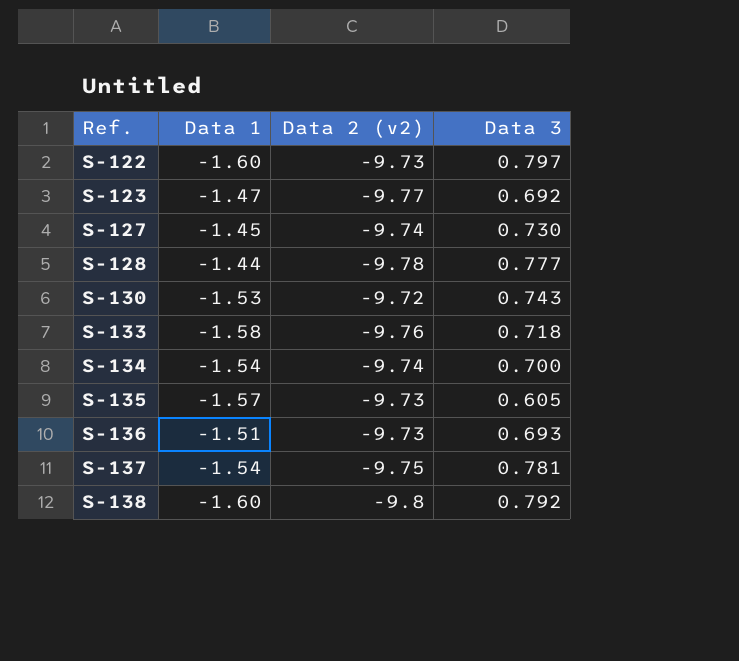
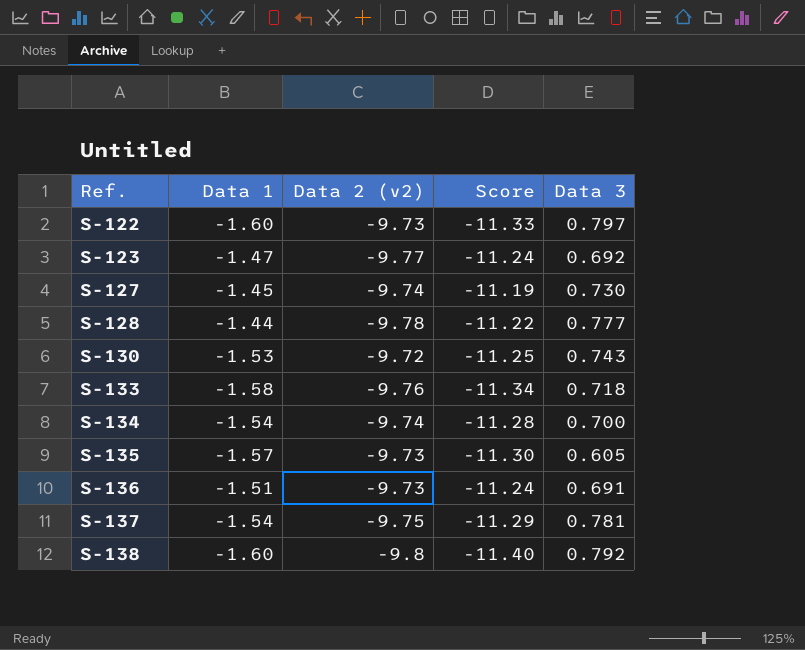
column Score | formula: none -> [Data 1] + [Data 2 (v2)]
S-136 | Data 3: 0.693 -> 0.691

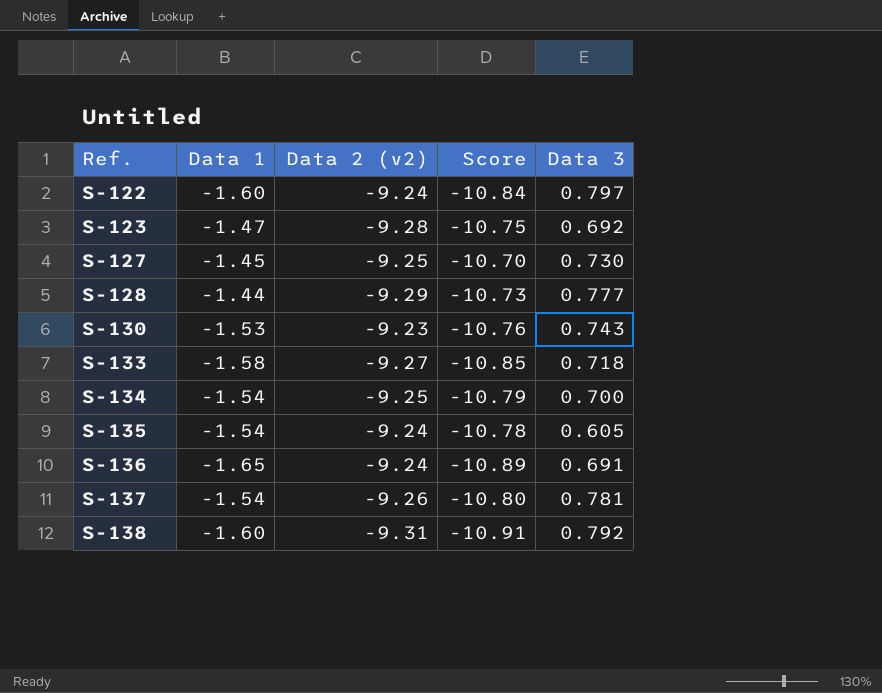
S-122 | Data 2 (v2): -9.73 -> -9.24
S-122 | Score: -11.33 -> -10.84
S-123 | Data 2 (v2): -9.77 -> -9.28
S-123 | Score: -11.24 -> -10.75
S-127 | Data 2 (v2): -9.74 -> -9.25
S-127 | Score: -11.19 -> -10.70
S-128 | Data 2 (v2): -9.78 -> -9.29
S-128 | Score: -11.22 -> -10.73
S-130 | Data 2 (v2): -9.72 -> -9.23
S-130 | Score: -11.25 -> -10.76
S-133 | Data 2 (v2): -9.76 -> -9.27
S-133 | Score: -11.34 -> -10.85
S-134 | Data 2 (v2): -9.74 -> -9.25
S-134 | Score: -11.28 -> -10.79
S-135 | Data 1: -1.57 -> -1.54
S-135 | Data 2 (v2): -9.73 -> -9.24
S-135 | Score: -11.30 -> -10.78
S-136 | Data 1: -1.51 -> -1.65
S-136 | Data 2 (v2): -9.73 -> -9.24
S-136 | Score: -11.24 -> -10.89
S-137 | Data 2 (v2): -9.75 -> -9.26
S-137 | Score: -11.29 -> -10.80
S-138 | Data 2 (v2): -9.8 -> -9.31
S-138 | Score: -11.40 -> -10.91

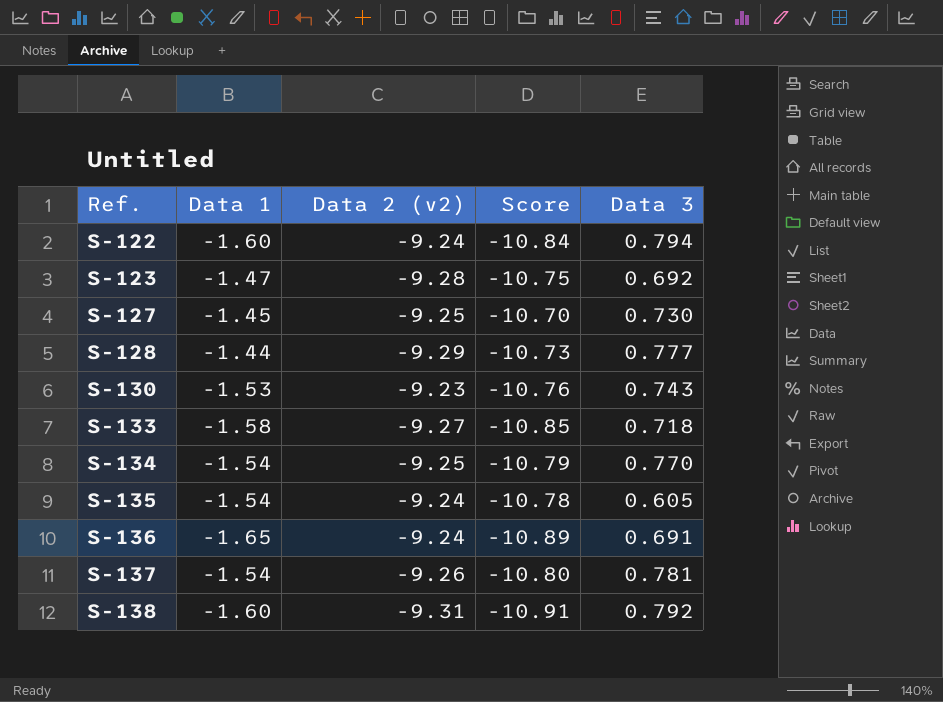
S-122 | Data 3: 0.797 -> 0.794
S-134 | Data 3: 0.700 -> 0.770

